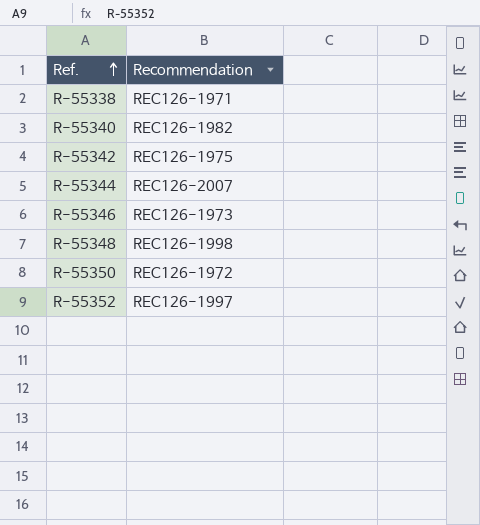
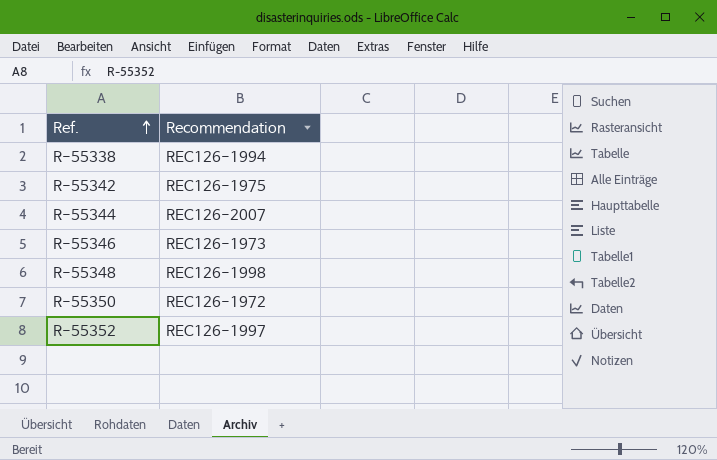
row R-55340: REC126-1982 -> none
R-55338 | Recommendation: REC126-1971 -> REC126-1994

